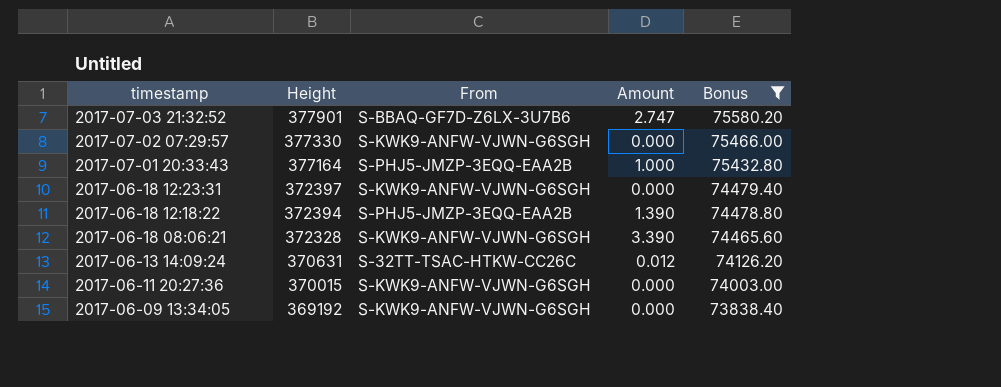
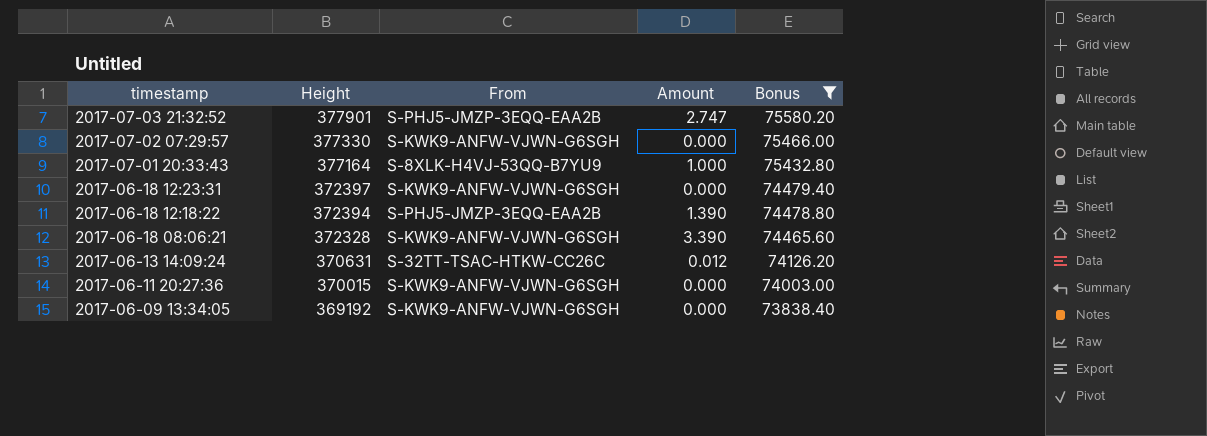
2017-07-03 21:32:52 | From: S-BBAQ-GF7D-Z6LX-3U7B6 -> S-PHJ5-JMZP-3EQQ-EAA2B
2017-07-01 20:33:43 | From: S-PHJ5-JMZP-3EQQ-EAA2B -> S-8XLK-H4VJ-53QQ-B7YU9

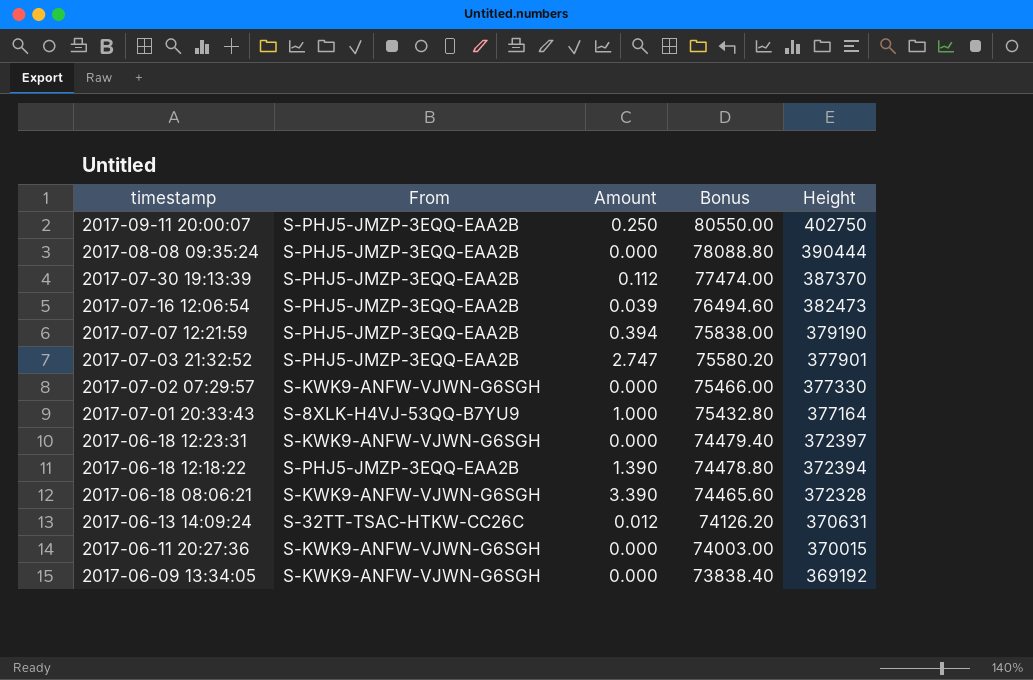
filter: Bonus <= 75580.20 -> none
column Height | position: 2 -> 5

